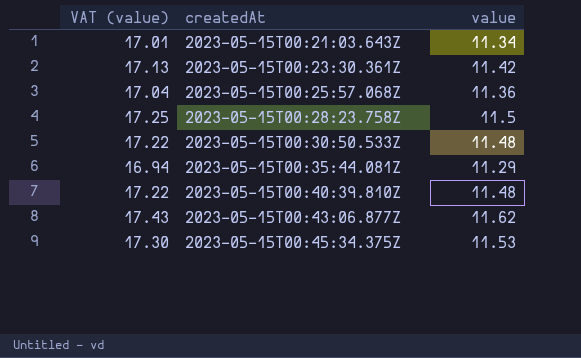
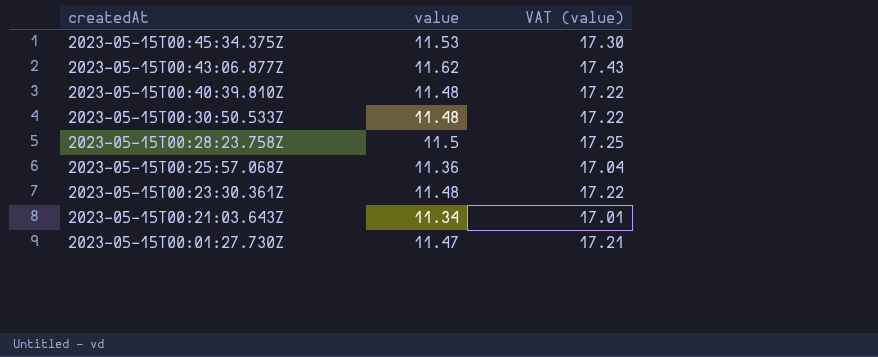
row order: createdAt ascending -> createdAt descending
column VAT (value) | position: 1 -> 3
row 2023-05-15T00:35:44.081Z: 16.94 | 11.29 -> none
2023-05-15T00:23:30.361Z | value: 11.42 -> 11.48
2023-05-15T00:23:30.361Z | VAT (value): 17.13 -> 17.22
row 2023-05-15T00:01:27.730Z: none -> 11.47 | 17.21

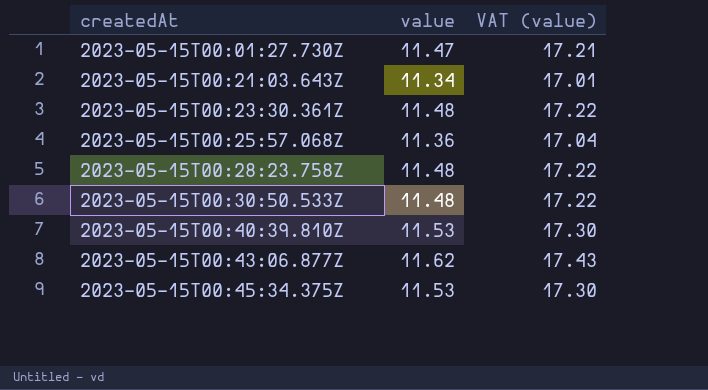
row order: createdAt descending -> createdAt ascending
2023-05-15T00:28:23.758Z | value: 11.5 -> 11.48
2023-05-15T00:28:23.758Z | VAT (value): 17.25 -> 17.22
2023-05-15T00:40:39.810Z | value: 11.48 -> 11.53
2023-05-15T00:40:39.810Z | VAT (value): 17.22 -> 17.30

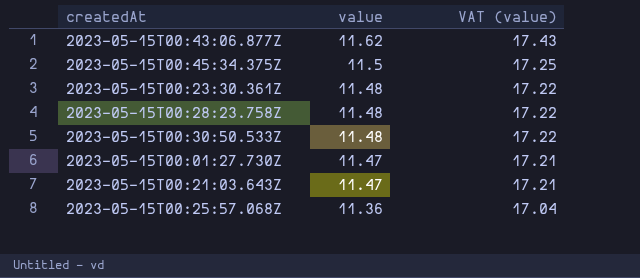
row order: createdAt ascending -> value descending
row 2023-05-15T00:40:39.810Z: 11.53 | 17.30 -> none
2023-05-15T00:45:34.375Z | value: 11.53 -> 11.5
2023-05-15T00:45:34.375Z | VAT (value): 17.30 -> 17.25
2023-05-15T00:21:03.643Z | value: 11.34 -> 11.47
2023-05-15T00:21:03.643Z | VAT (value): 17.01 -> 17.21

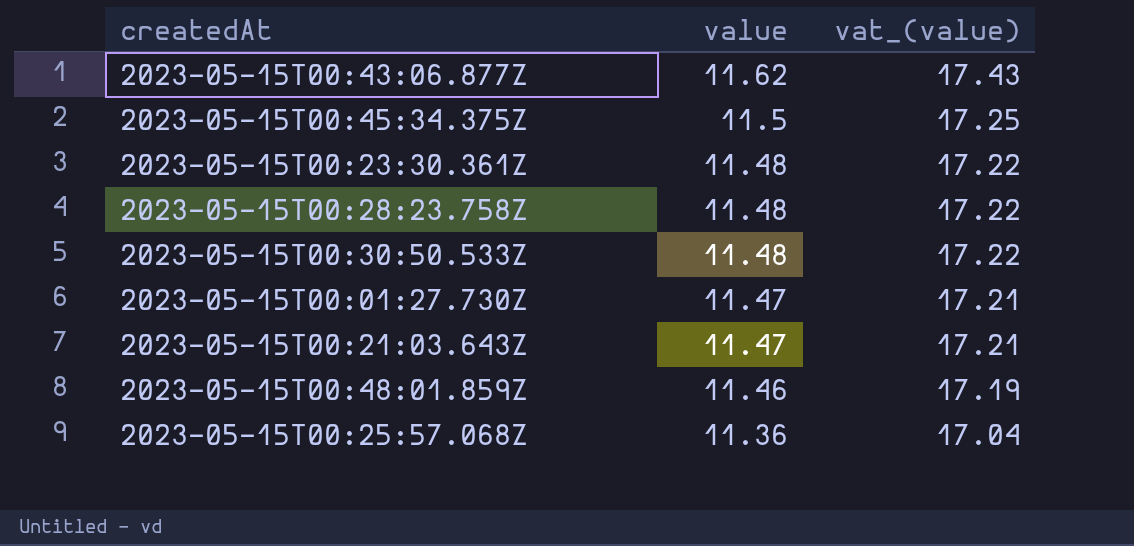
column name: VAT (value) -> vat_(value)
row 2023-05-15T00:48:01.859Z: none -> 11.46 | 17.19

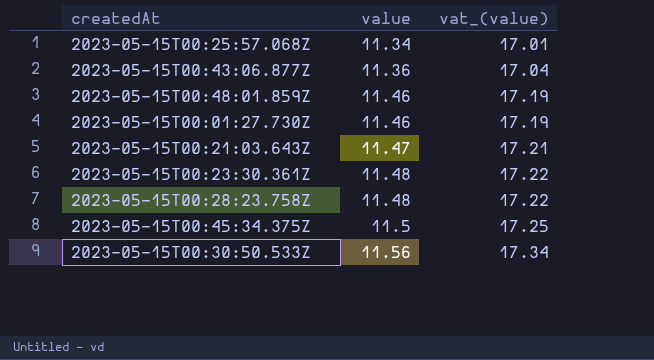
row order: value descending -> value ascending
2023-05-15T00:25:57.068Z | value: 11.36 -> 11.34
2023-05-15T00:25:57.068Z | vat_(value): 17.04 -> 17.01
2023-05-15T00:43:06.877Z | value: 11.62 -> 11.36
2023-05-15T00:43:06.877Z | vat_(value): 17.43 -> 17.04
2023-05-15T00:01:27.730Z | value: 11.47 -> 11.46
2023-05-15T00:01:27.730Z | vat_(value): 17.21 -> 17.19
2023-05-15T00:30:50.533Z | value: 11.48 -> 11.56
2023-05-15T00:30:50.533Z | vat_(value): 17.22 -> 17.34

